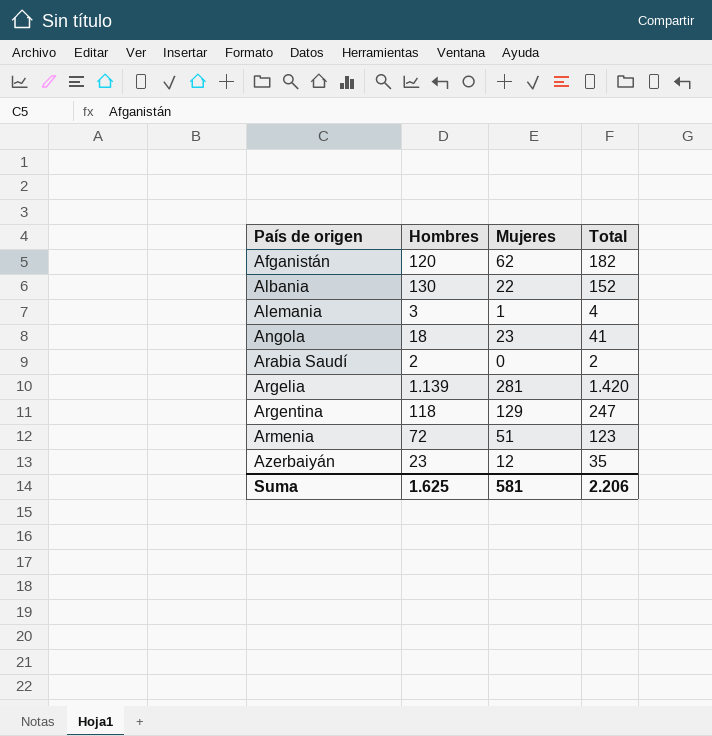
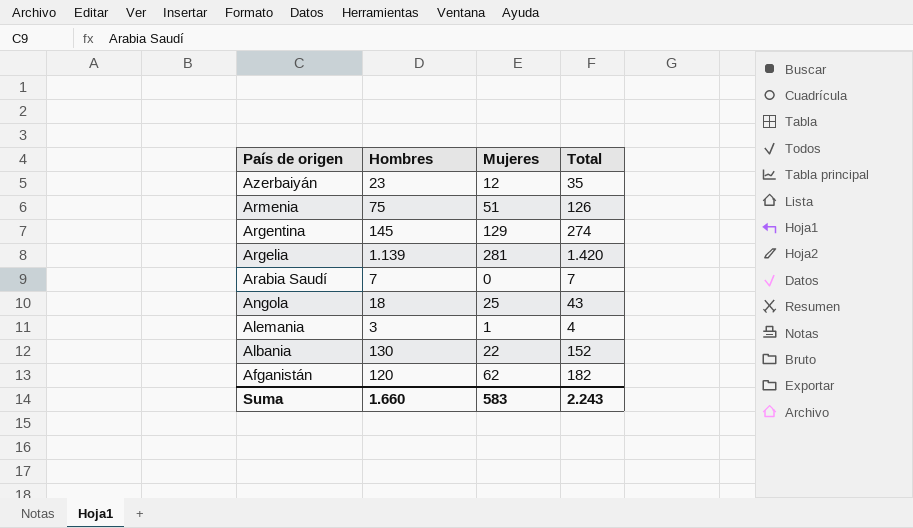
row order: País de origen ascending -> País de origen descending
Armenia | Hombres: 72 -> 75
Armenia | Total: 123 -> 126
Argentina | Hombres: 118 -> 145
Argentina | Total: 247 -> 274
Arabia Saudí | Hombres: 2 -> 7
Arabia Saudí | Total: 2 -> 7
Angola | Mujeres: 23 -> 25
Angola | Total: 41 -> 43
Suma | Hombres: 1.625 -> 1.660
Suma | Mujeres: 581 -> 583
Suma | Total: 2.206 -> 2.243

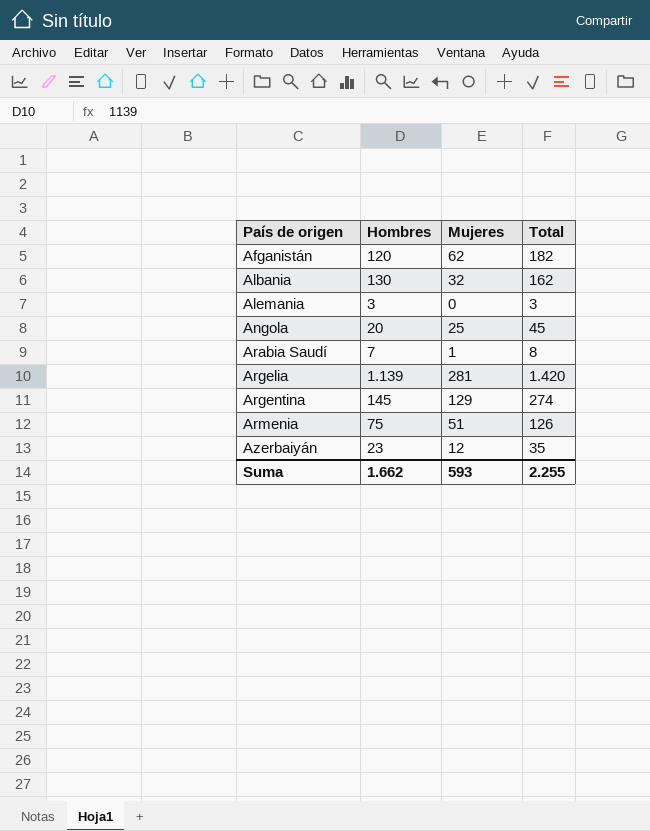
row order: País de origen descending -> País de origen ascending
Albania | Mujeres: 22 -> 32
Albania | Total: 152 -> 162
Alemania | Mujeres: 1 -> 0
Alemania | Total: 4 -> 3
Angola | Hombres: 18 -> 20
Angola | Total: 43 -> 45
Arabia Saudí | Mujeres: 0 -> 1
Arabia Saudí | Total: 7 -> 8
Suma | Hombres: 1.660 -> 1.662
Suma | Mujeres: 583 -> 593
Suma | Total: 2.243 -> 2.255

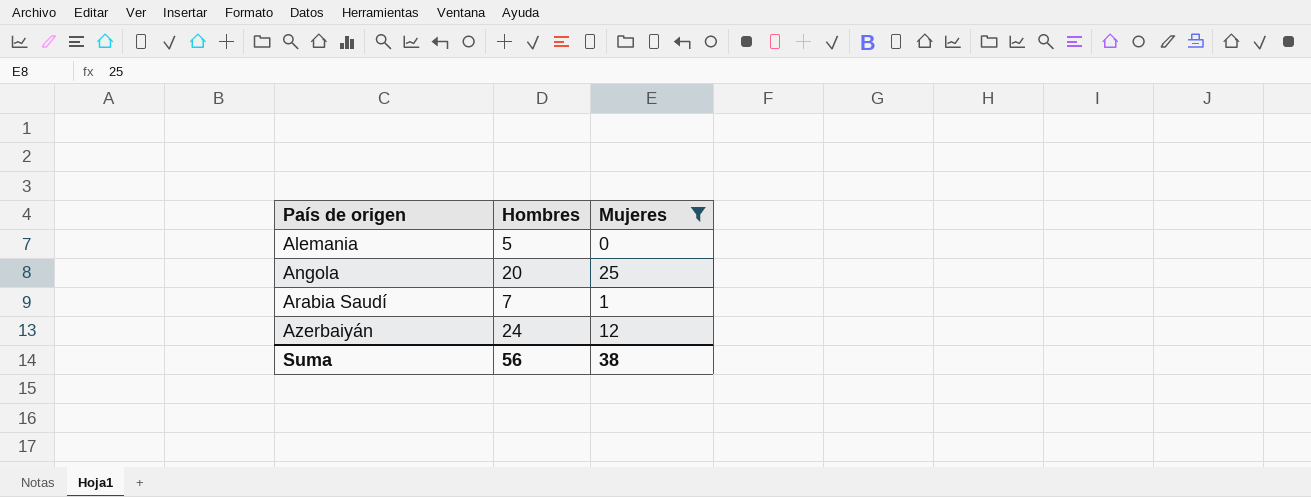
filter: none -> Mujeres <= 25
column Total | formula: [Hombres] + [Mujeres] -> none
Alemania | Hombres: 3 -> 5
Azerbaiyán | Hombres: 23 -> 24
Suma | Hombres: 1.662 -> 56
Suma | Mujeres: 593 -> 38

